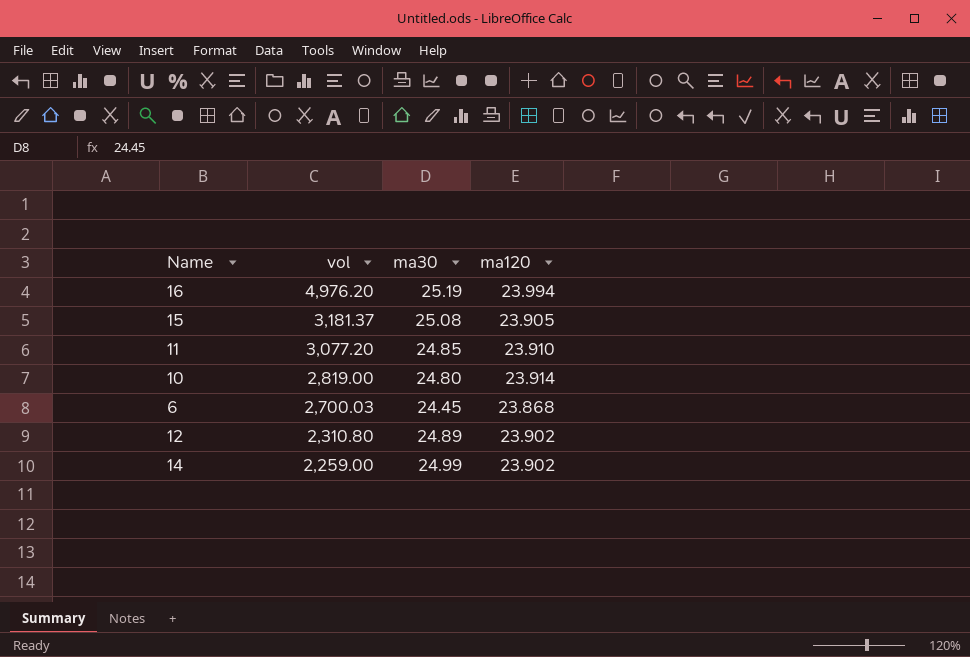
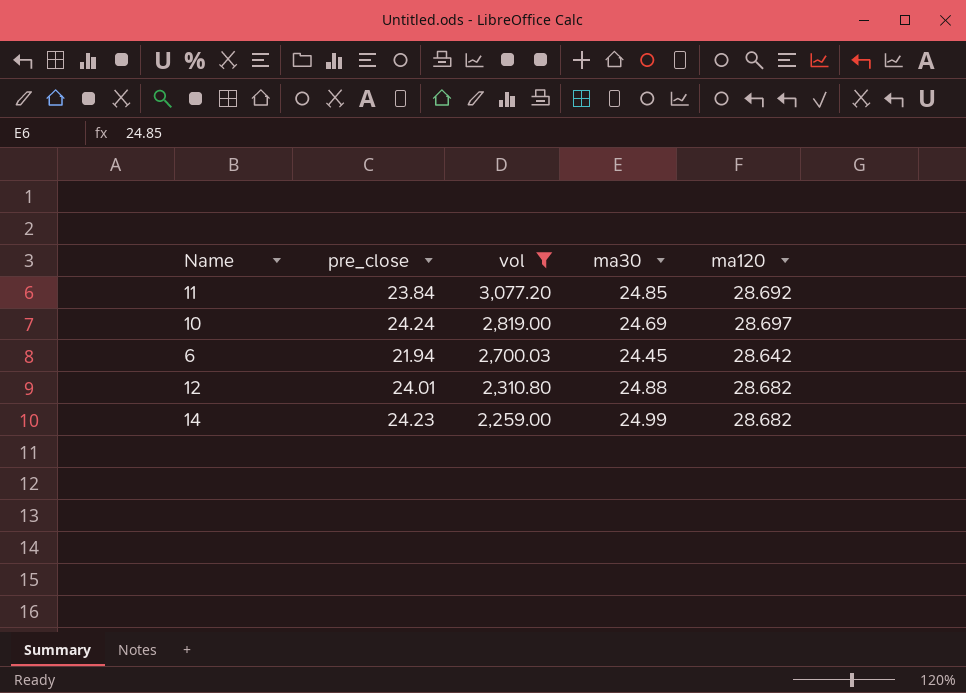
filter: none -> vol <= 3,077.20
column pre_close | position: none -> 2
11 | ma120: 23.910 -> 28.692
10 | ma30: 24.80 -> 24.69
10 | ma120: 23.914 -> 28.697
6 | ma120: 23.868 -> 28.642
12 | ma30: 24.89 -> 24.88
12 | ma120: 23.902 -> 28.682
14 | ma120: 23.902 -> 28.682

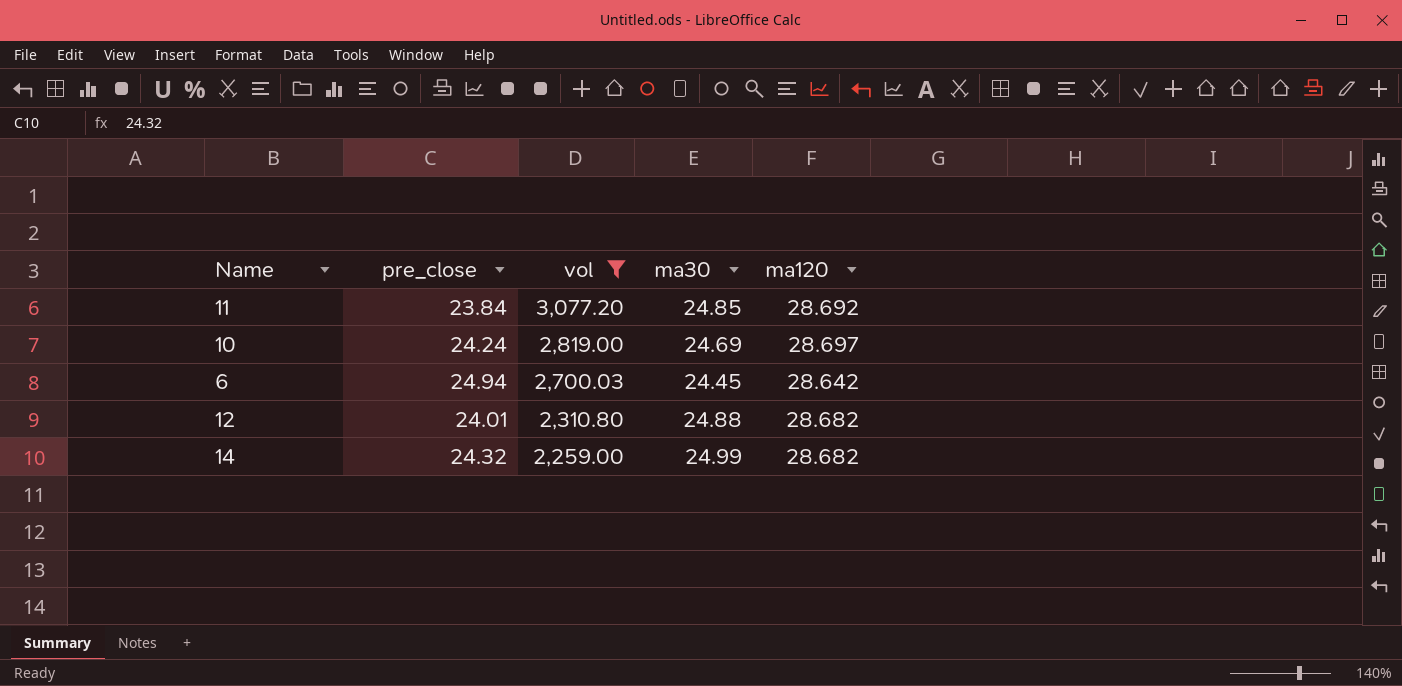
6 | pre_close: 21.94 -> 24.94
14 | pre_close: 24.23 -> 24.32

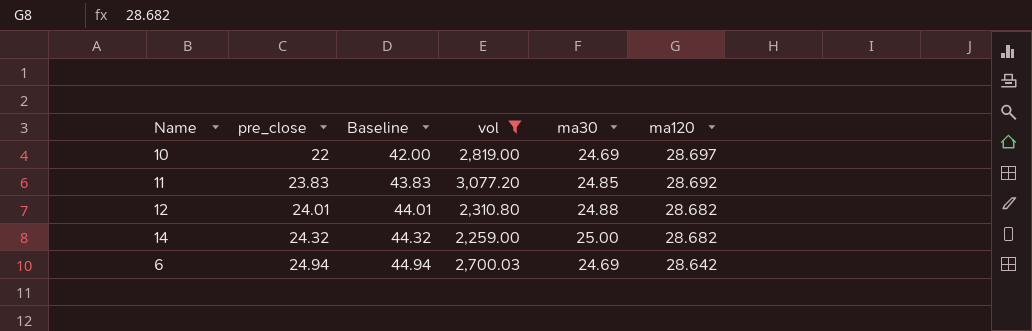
row order: vol descending -> pre_close ascending
column Baseline | formula: none -> [pre_close] + 20
10 | pre_close: 24.24 -> 22
11 | pre_close: 23.84 -> 23.83
14 | ma30: 24.99 -> 25.00
6 | ma30: 24.45 -> 24.69

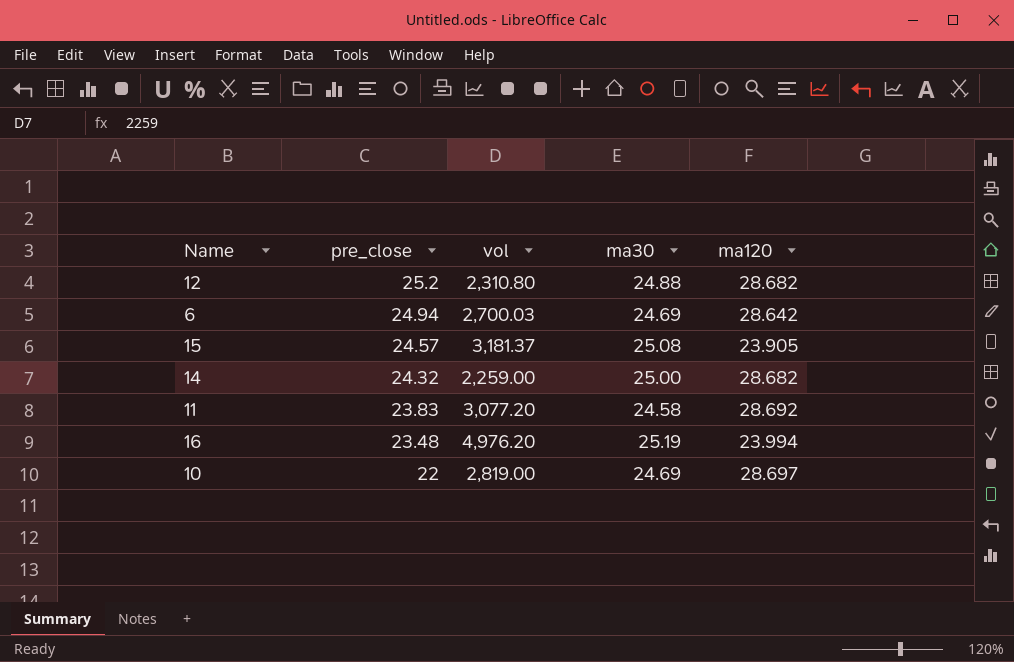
filter: vol <= 3,077.20 -> none
row order: pre_close ascending -> pre_close descending
column Baseline | formula: [pre_close] + 20 -> none
12 | pre_close: 24.01 -> 25.2
11 | ma30: 24.85 -> 24.58

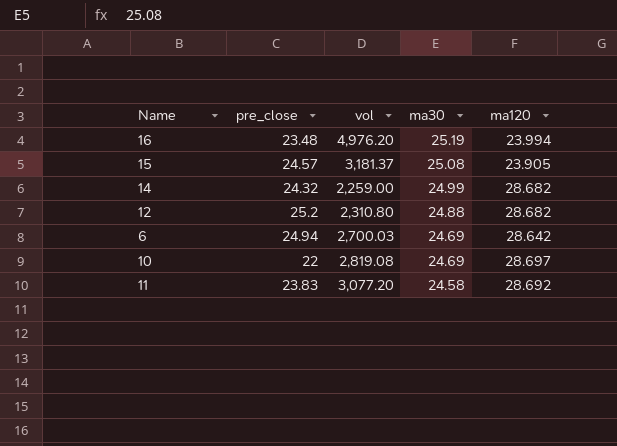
row order: pre_close descending -> ma30 descending
14 | ma30: 25.00 -> 24.99
10 | vol: 2,819.00 -> 2,819.08

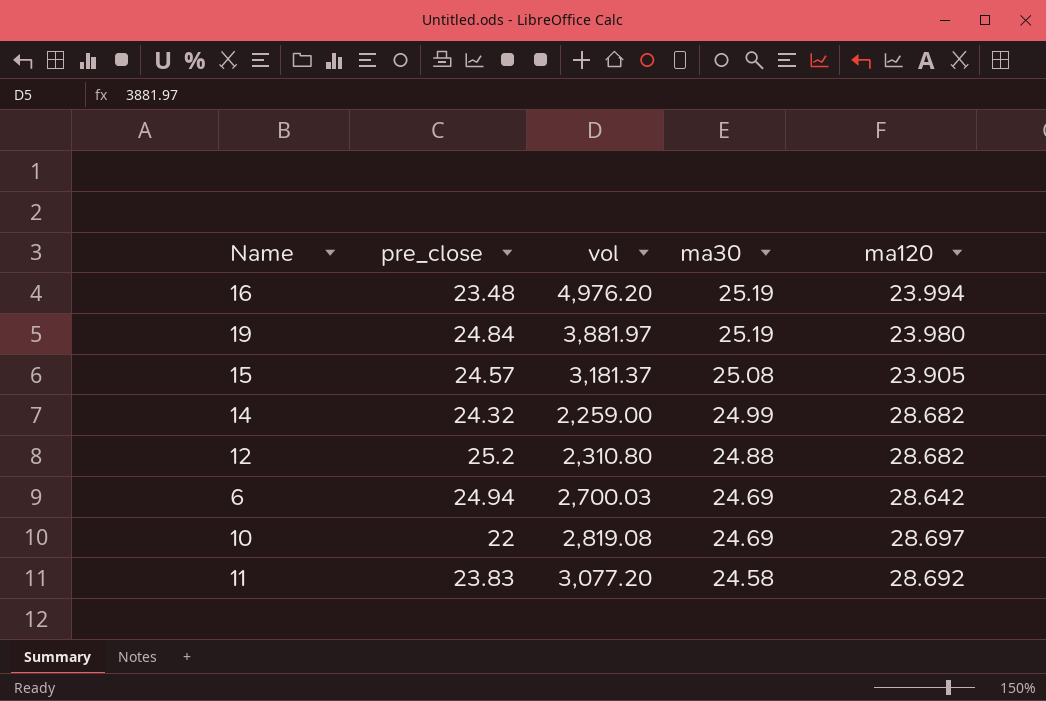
row 19: none -> 24.84 | 3,881.97 | 25.19 | 23.980

